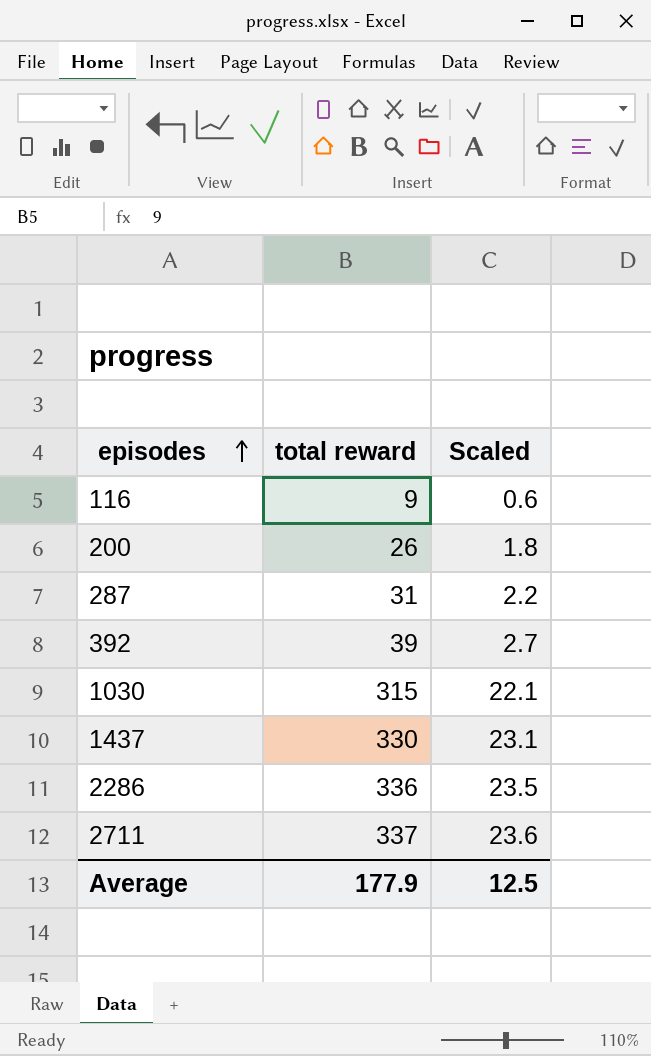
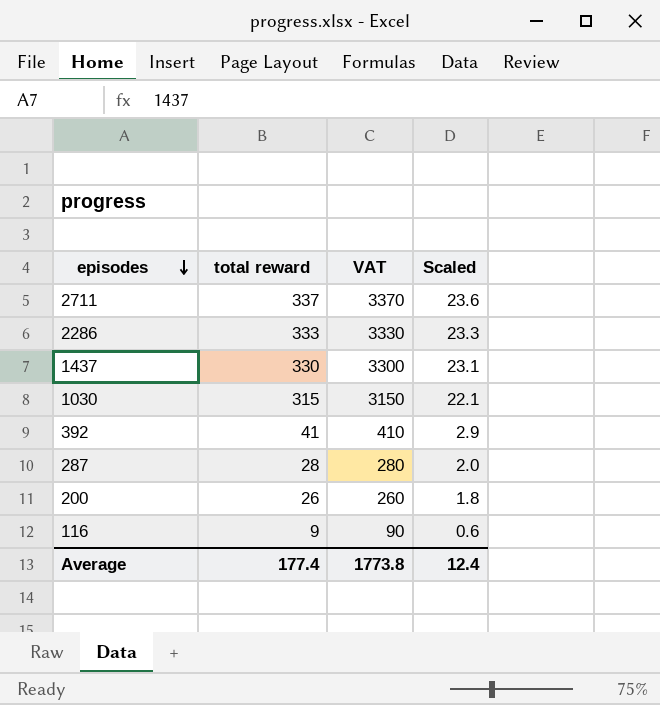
row order: episodes ascending -> episodes descending
column VAT | formula: none -> [total reward] * 10
2286 | total reward: 336 -> 333
2286 | Scaled: 23.5 -> 23.3
392 | total reward: 39 -> 41
392 | Scaled: 2.7 -> 2.9
287 | total reward: 31 -> 28
287 | Scaled: 2.2 -> 2.0
Average | total reward: 177.9 -> 177.4
Average | Scaled: 12.5 -> 12.4

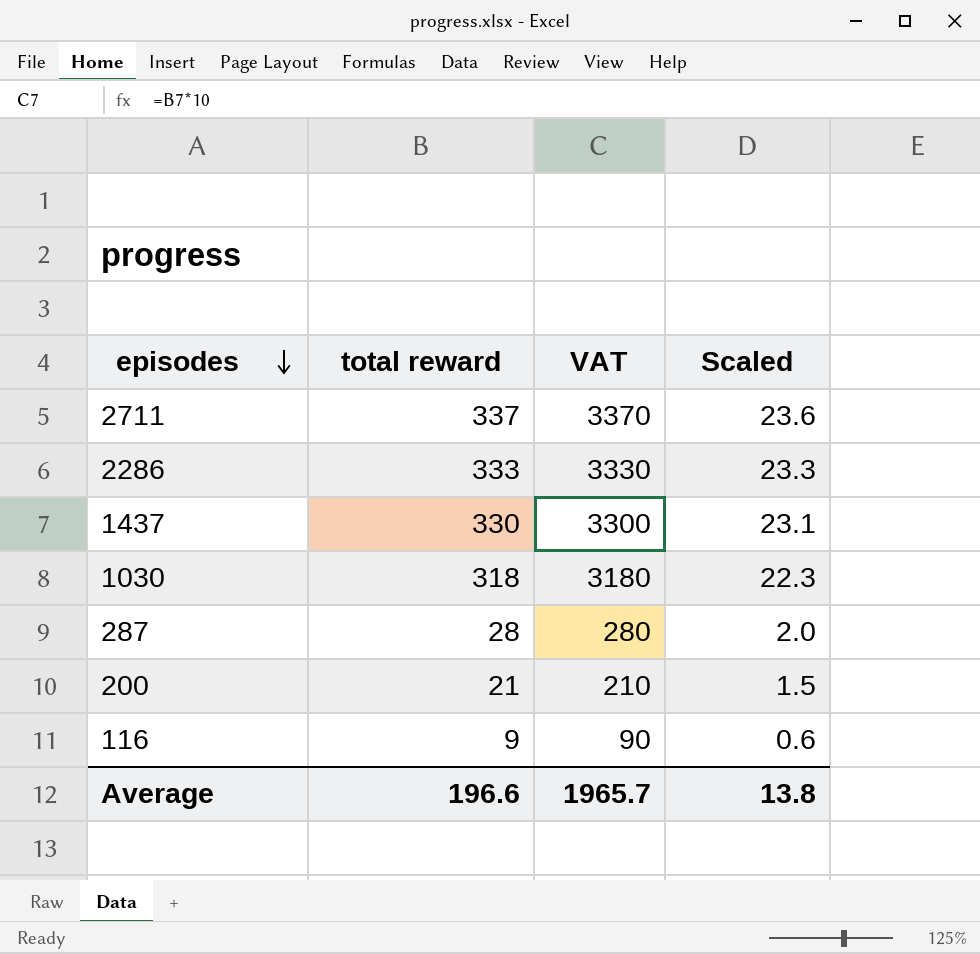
row 392: 41 | 410 | 2.9 -> none
1030 | total reward: 315 -> 318
1030 | VAT: 3150 -> 3180
1030 | Scaled: 22.1 -> 22.3
200 | total reward: 26 -> 21
200 | VAT: 260 -> 210
200 | Scaled: 1.8 -> 1.5
Average | total reward: 177.4 -> 196.6
Average | VAT: 1773.8 -> 1965.7
Average | Scaled: 12.4 -> 13.8

